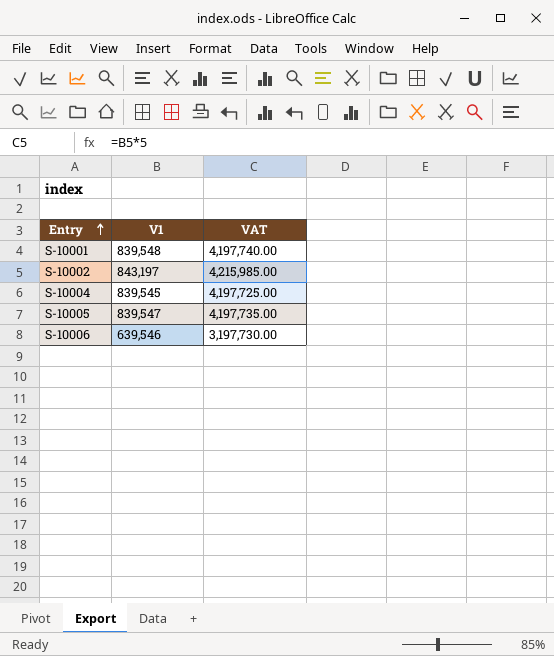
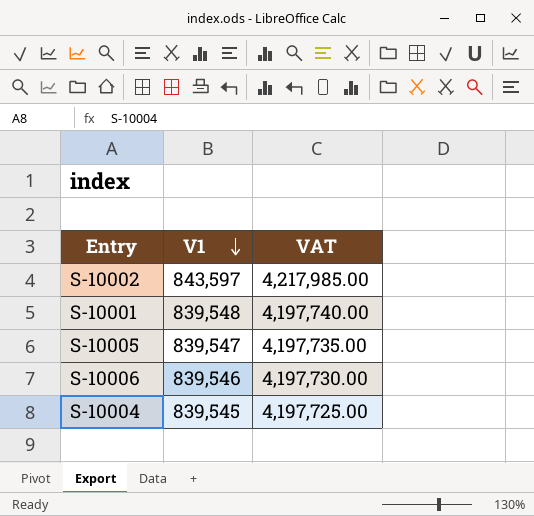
row order: Entry ascending -> V1 descending
S-10002 | V1: 843,197 -> 843,597
S-10002 | VAT: 4,215,985.00 -> 4,217,985.00
S-10006 | V1: 639,546 -> 839,546
S-10006 | VAT: 3,197,730.00 -> 4,197,730.00

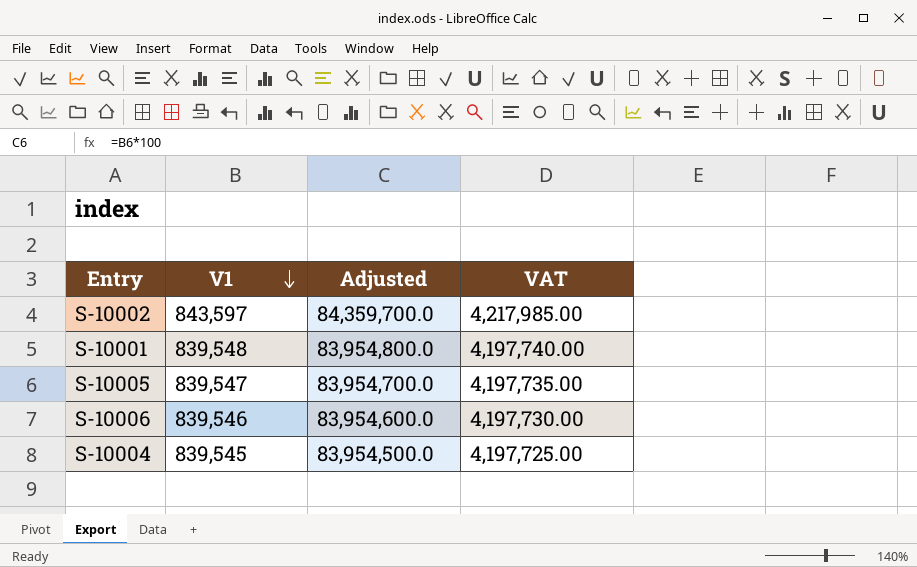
column Adjusted | formula: none -> [V1] * 100

